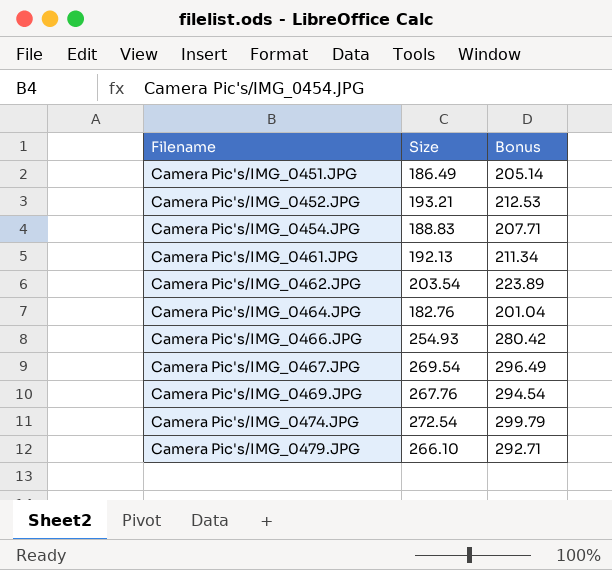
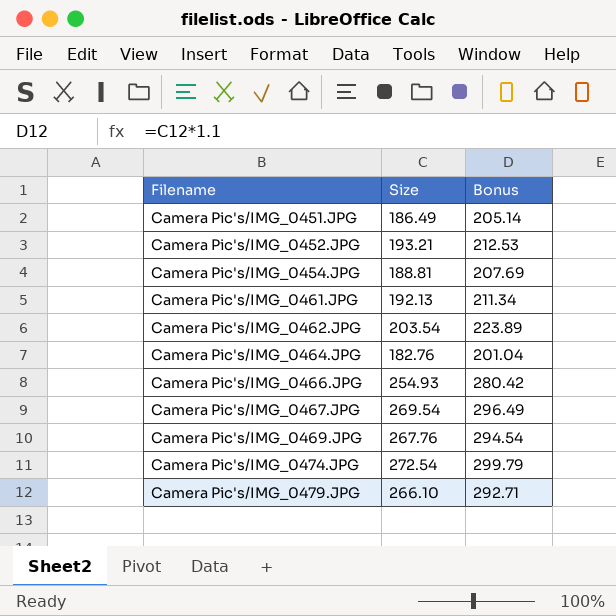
Camera Pic's/IMG_0454.JPG | Size: 188.83 -> 188.81
Camera Pic's/IMG_0454.JPG | Bonus: 207.71 -> 207.69

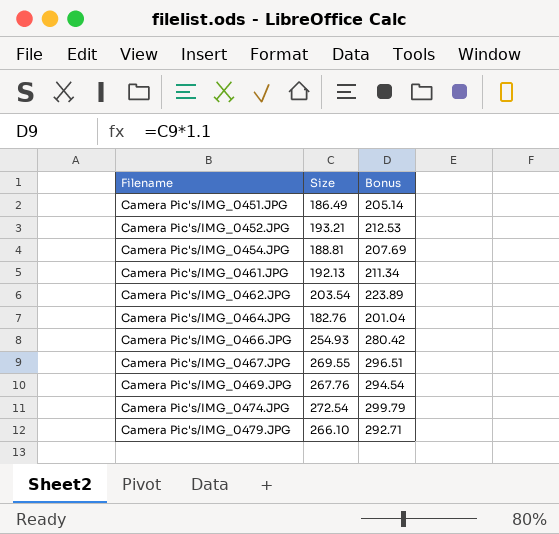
Camera Pic's/IMG_0467.JPG | Size: 269.54 -> 269.55
Camera Pic's/IMG_0467.JPG | Bonus: 296.49 -> 296.51

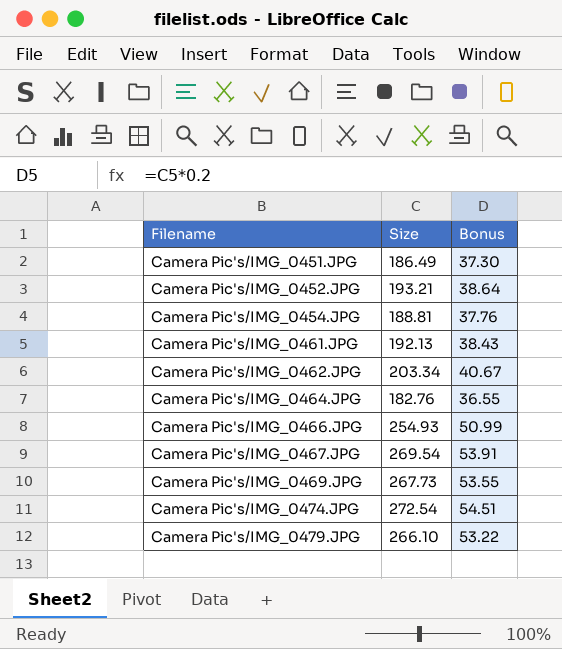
column Bonus | formula: [Size] * 1.1 -> [Size] * 0.2
Camera Pic's/IMG_0462.JPG | Size: 203.54 -> 203.34
Camera Pic's/IMG_0467.JPG | Size: 269.55 -> 269.54
Camera Pic's/IMG_0469.JPG | Size: 267.76 -> 267.73

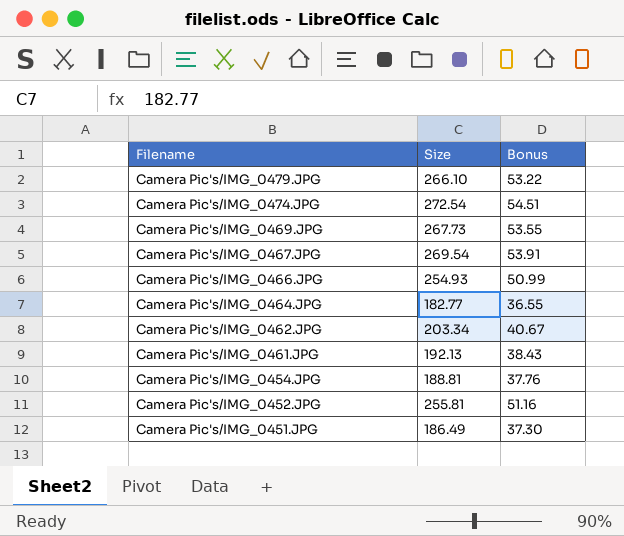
row order: Filename ascending -> Filename descending
Camera Pic's/IMG_0464.JPG | Size: 182.76 -> 182.77
Camera Pic's/IMG_0452.JPG | Size: 193.21 -> 255.81
Camera Pic's/IMG_0452.JPG | Bonus: 38.64 -> 51.16

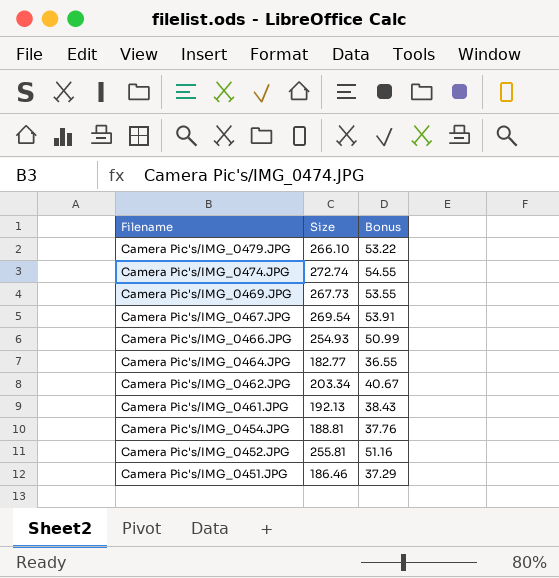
Camera Pic's/IMG_0474.JPG | Size: 272.54 -> 272.74
Camera Pic's/IMG_0474.JPG | Bonus: 54.51 -> 54.55
Camera Pic's/IMG_0451.JPG | Size: 186.49 -> 186.46
Camera Pic's/IMG_0451.JPG | Bonus: 37.30 -> 37.29

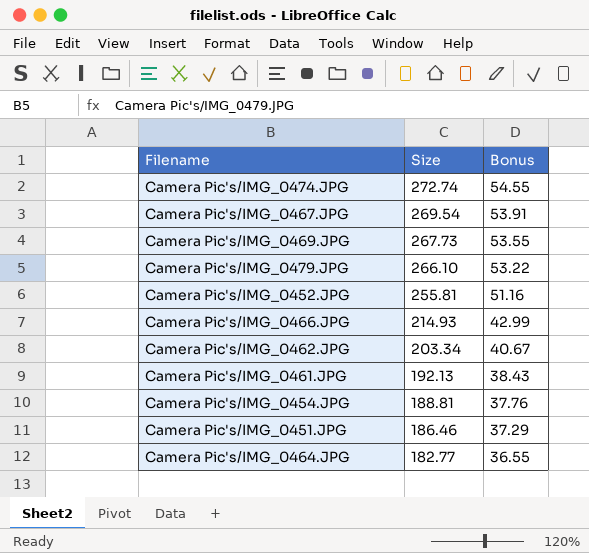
row order: Filename descending -> Size descending
Camera Pic's/IMG_0466.JPG | Size: 254.93 -> 214.93
Camera Pic's/IMG_0466.JPG | Bonus: 50.99 -> 42.99

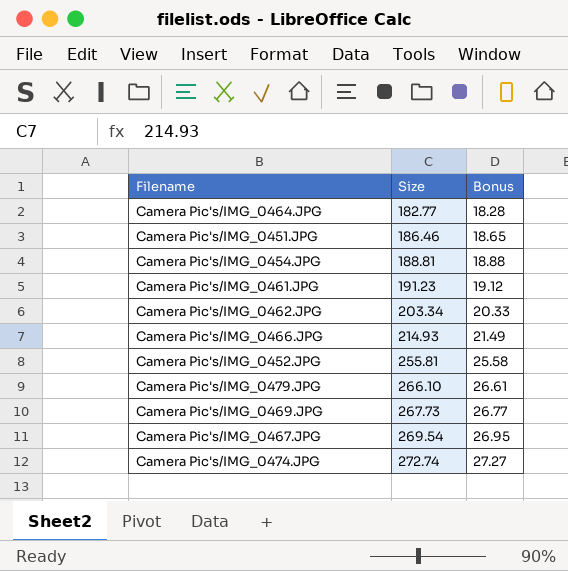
row order: Size descending -> Size ascending
column Bonus | formula: [Size] * 0.2 -> [Size] * 0.1
Camera Pic's/IMG_0461.JPG | Size: 192.13 -> 191.23

